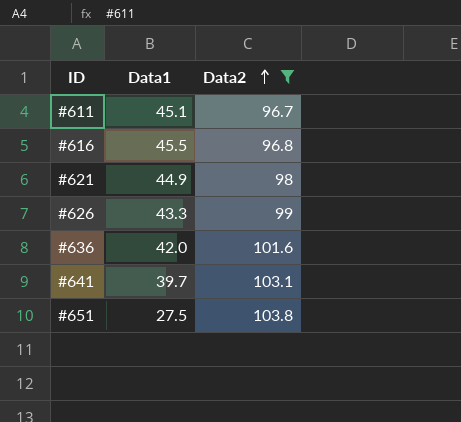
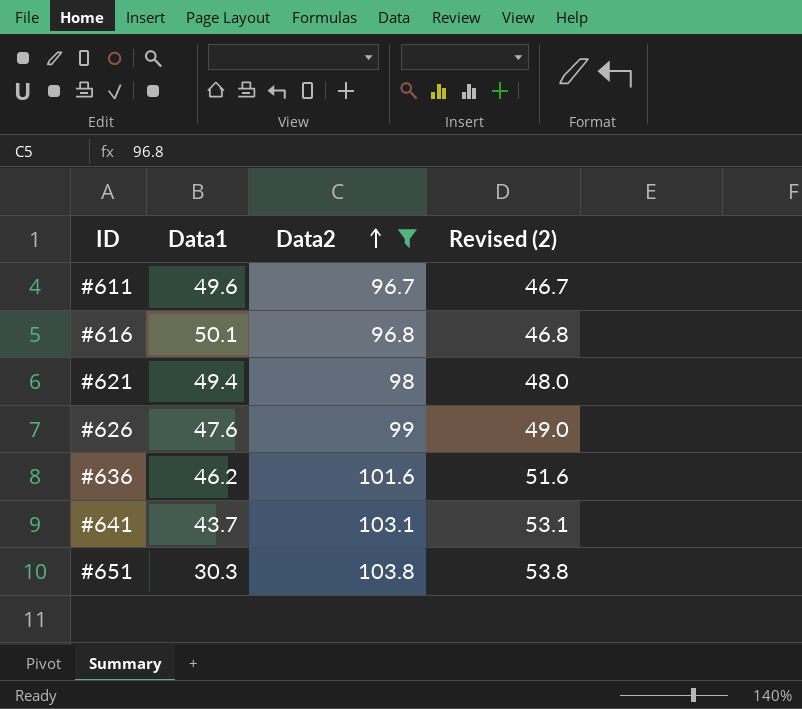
column Revised (2) | formula: none -> [Data2] - 50
#611 | Data1: 45.1 -> 49.6
#616 | Data1: 45.5 -> 50.1
#621 | Data1: 44.9 -> 49.4
#626 | Data1: 43.3 -> 47.6
#636 | Data1: 42.0 -> 46.2
#641 | Data1: 39.7 -> 43.7
#651 | Data1: 27.5 -> 30.3

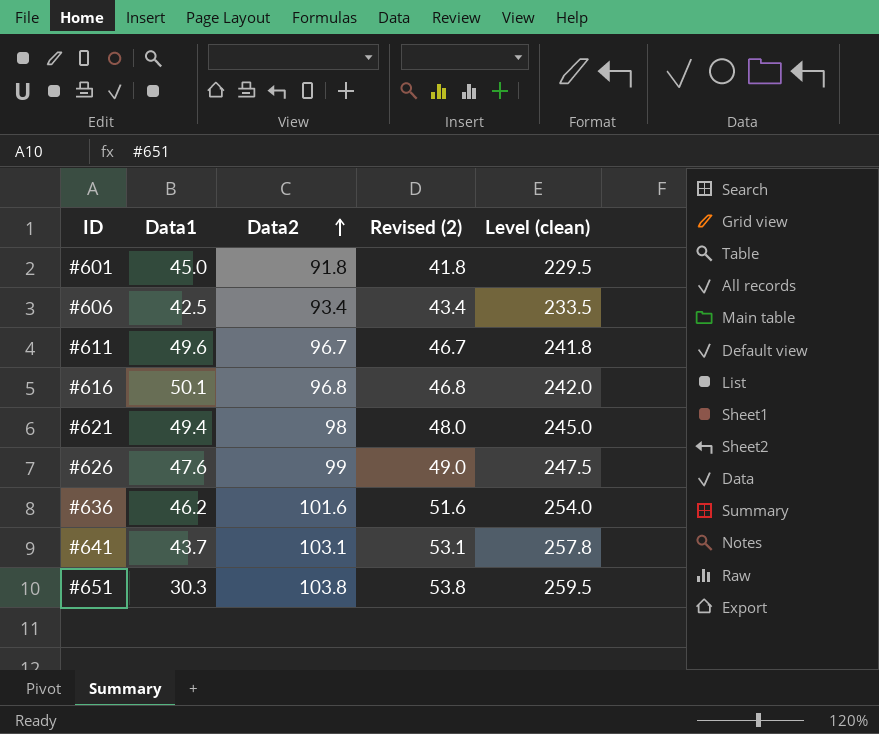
filter: Data2 >= 96.7 -> none
column Level (clean) | formula: none -> [Data2] * 2.5

